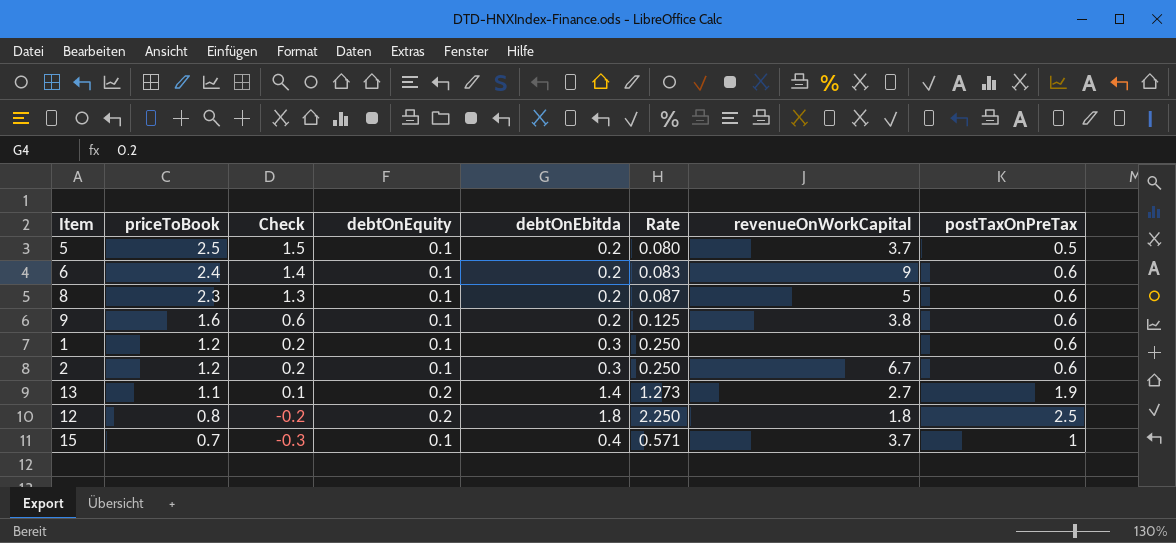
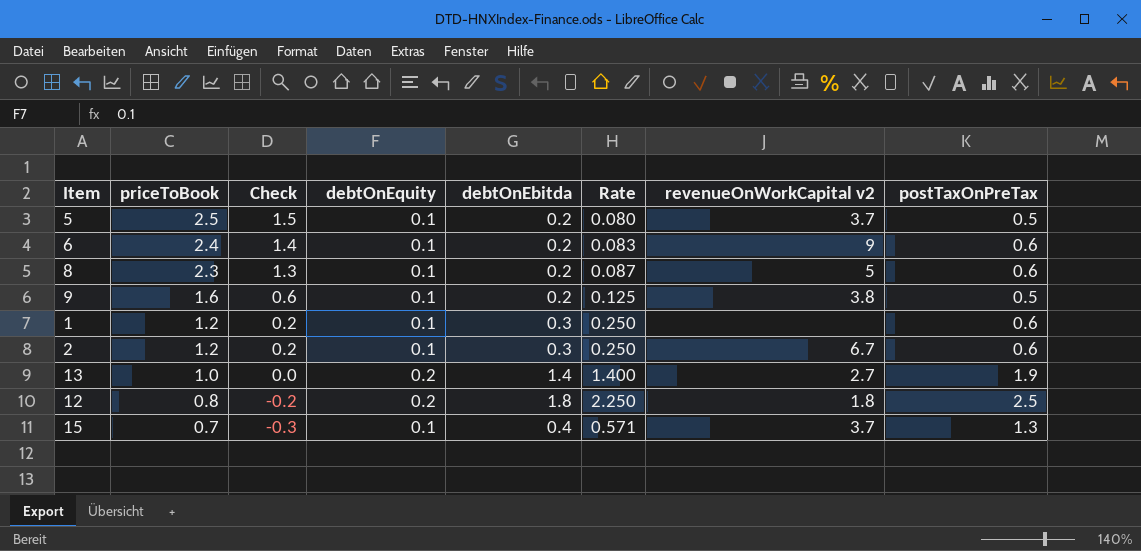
column name: revenueOnWorkCapital -> revenueOnWorkCapital v2
9 | postTaxOnPreTax: 0.6 -> 0.5
13 | priceToBook: 1.1 -> 1.0
13 | Check: 0.1 -> 0.0
13 | Rate: 1.273 -> 1.400
15 | postTaxOnPreTax: 1 -> 1.3

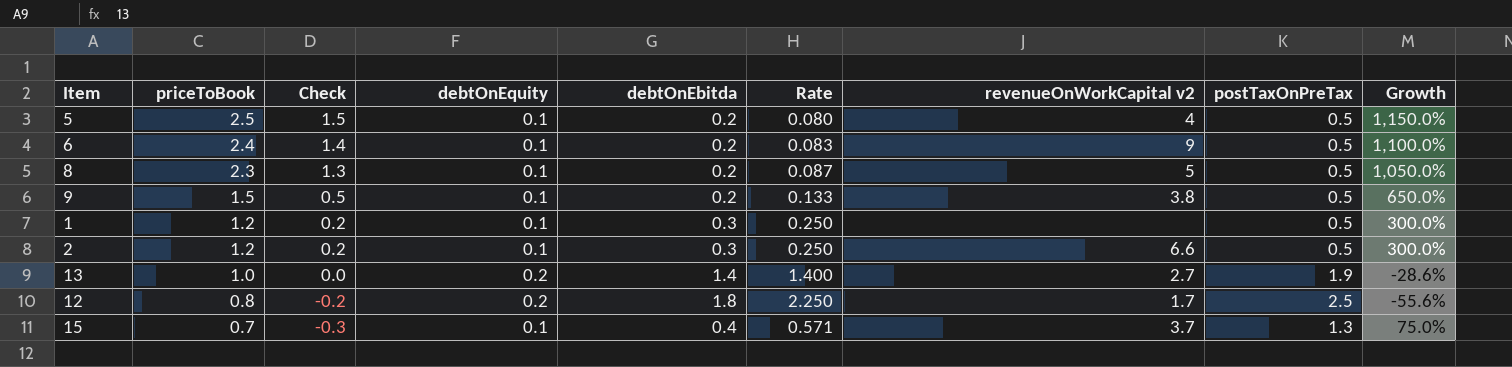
column Growth | formula: none -> ([priceToBook] - [debtOnEbitda]) / [debtOnEbitda]
5 | revenueOnWorkCapital v2: 3.7 -> 4
6 | postTaxOnPreTax: 0.6 -> 0.5
8 | postTaxOnPreTax: 0.6 -> 0.5
9 | priceToBook: 1.6 -> 1.5
9 | Check: 0.6 -> 0.5
9 | Rate: 0.125 -> 0.133
1 | postTaxOnPreTax: 0.6 -> 0.5
2 | revenueOnWorkCapital v2: 6.7 -> 6.6
2 | postTaxOnPreTax: 0.6 -> 0.5
12 | revenueOnWorkCapital v2: 1.8 -> 1.7

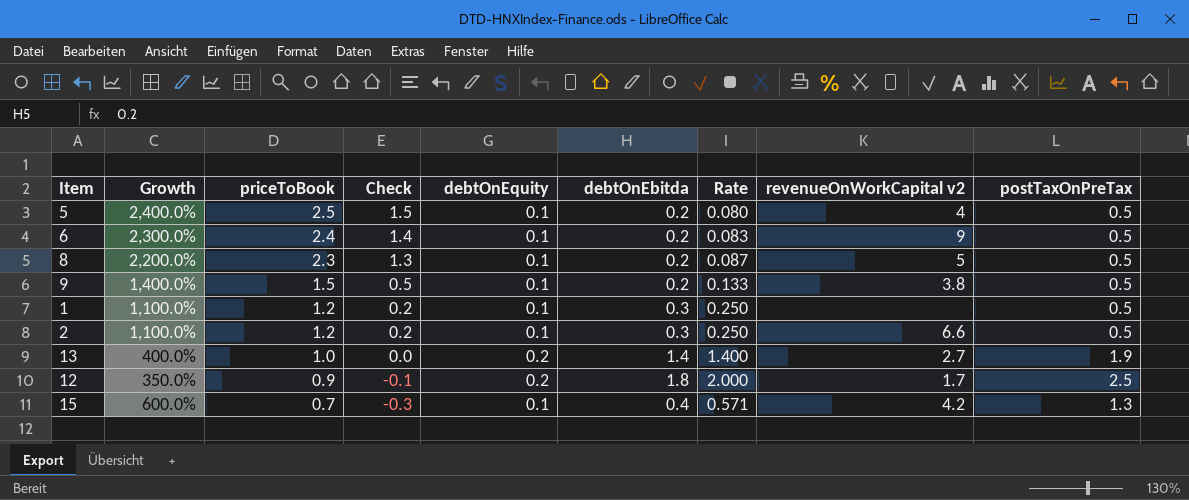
column Growth | formula: ([priceToBook] - [debtOnEbitda]) / [debtOnEbitda] -> ([priceToBook] - [debtOnEquity]) / [debtOnEquity]
column Growth | position: 9 -> 2
12 | priceToBook: 0.8 -> 0.9
12 | Check: -0.2 -> -0.1
12 | Rate: 2.250 -> 2.000
15 | revenueOnWorkCapital v2: 3.7 -> 4.2

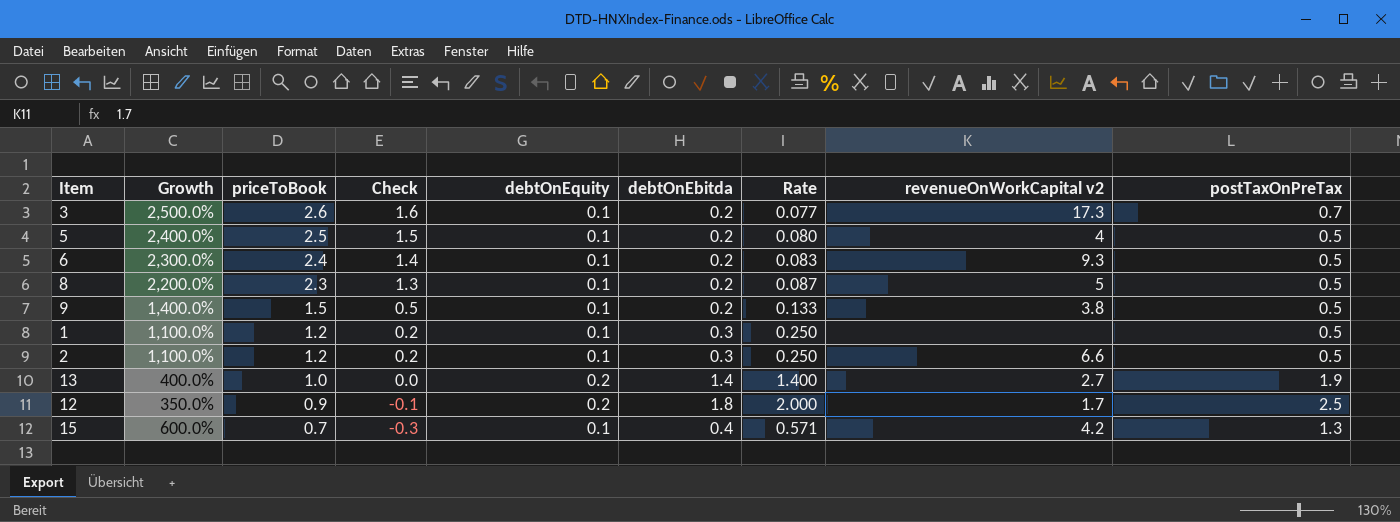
row 3: none -> 2,500.0% | 2.6 | 1.6 | 0.1 | 0.2 | 0.077 | 17.3 | 0.7
6 | revenueOnWorkCapital v2: 9 -> 9.3

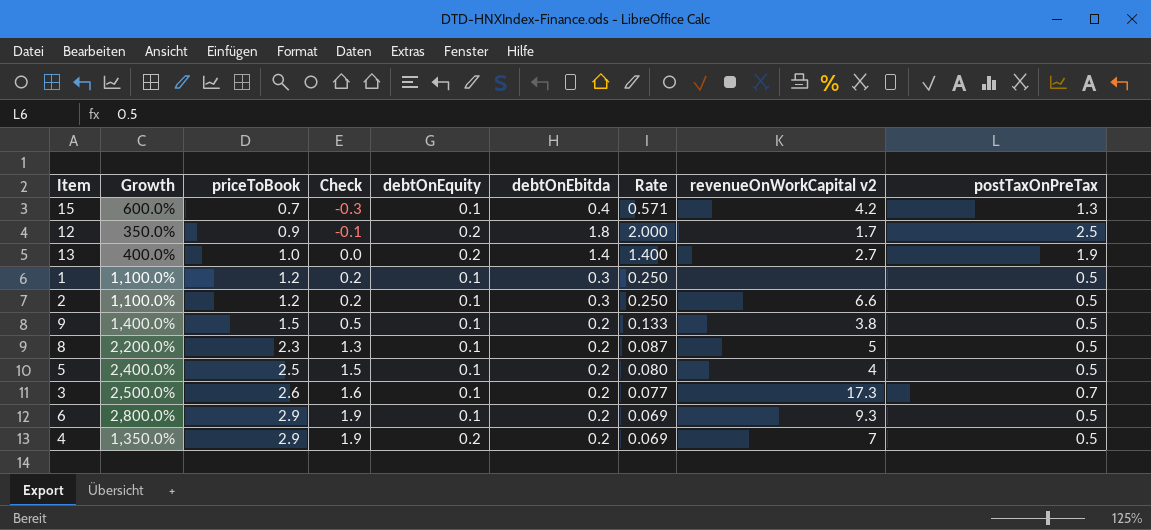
row order: priceToBook descending -> priceToBook ascending
6 | Growth: 2,300.0% -> 2,800.0%
6 | priceToBook: 2.4 -> 2.9
6 | Check: 1.4 -> 1.9
6 | Rate: 0.083 -> 0.069
row 4: none -> 1,350.0% | 2.9 | 1.9 | 0.2 | 0.2 | 0.069 | 7 | 0.5

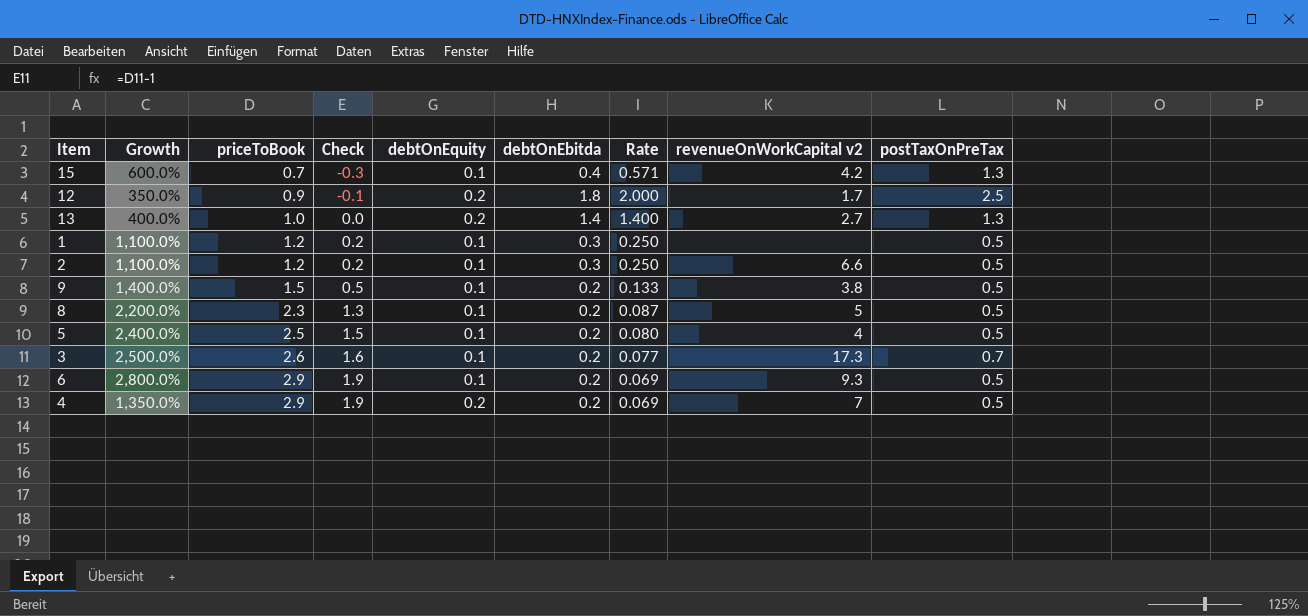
13 | postTaxOnPreTax: 1.9 -> 1.3

